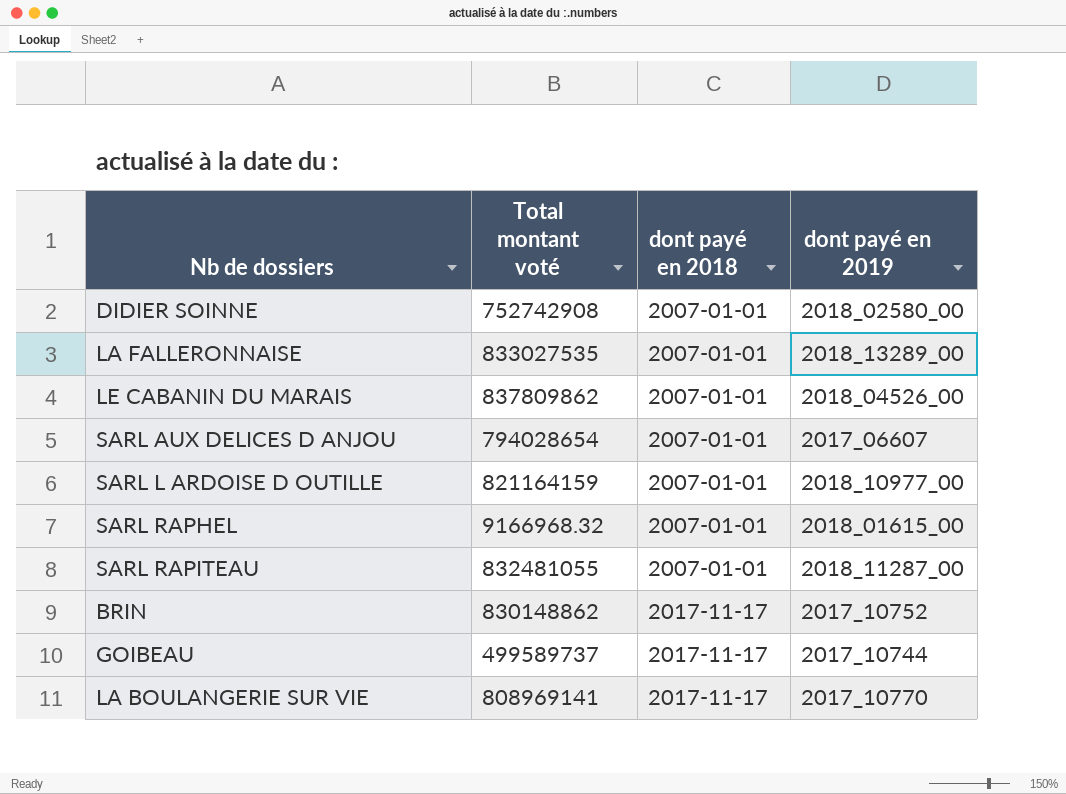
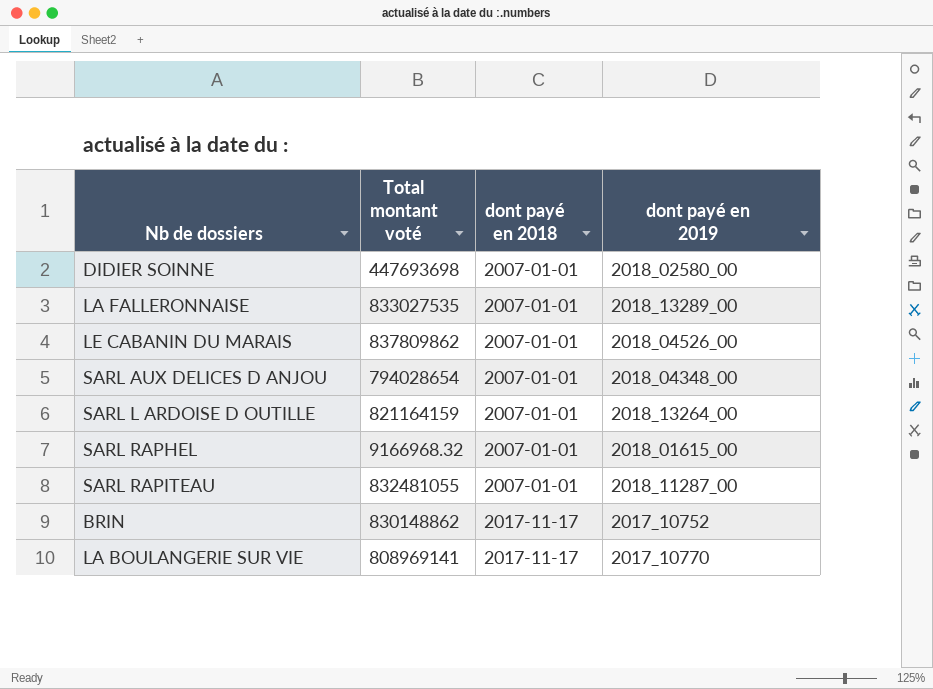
row GOIBEAU: 499589737 | 2017-11-17 | 2017_10744 -> none
DIDIER SOINNE | Total montant voté: 752742908 -> 447693698
SARL AUX DELICES D ANJOU | dont payé en 2019: 2017_06607 -> 2018_04348_00
SARL L ARDOISE D OUTILLE | dont payé en 2019: 2018_10977_00 -> 2018_13264_00

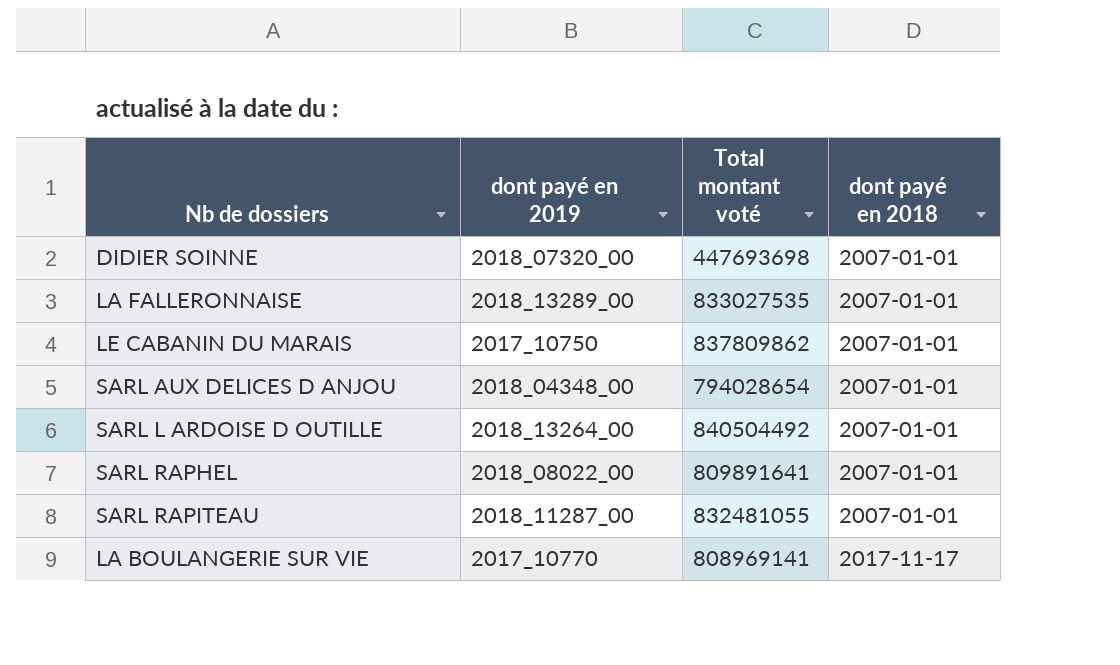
column dont payé en 2019 | position: 4 -> 2
row BRIN: 830148862 | 2017-11-17 | 2017_10752 -> none
DIDIER SOINNE | dont payé en 2019: 2018_02580_00 -> 2018_07320_00
LE CABANIN DU MARAIS | dont payé en 2019: 2018_04526_00 -> 2017_10750
SARL L ARDOISE D OUTILLE | Total montant voté: 821164159 -> 840504492
SARL RAPHEL | dont payé en 2019: 2018_01615_00 -> 2018_08022_00
SARL RAPHEL | Total montant voté: 9166968.32 -> 809891641

